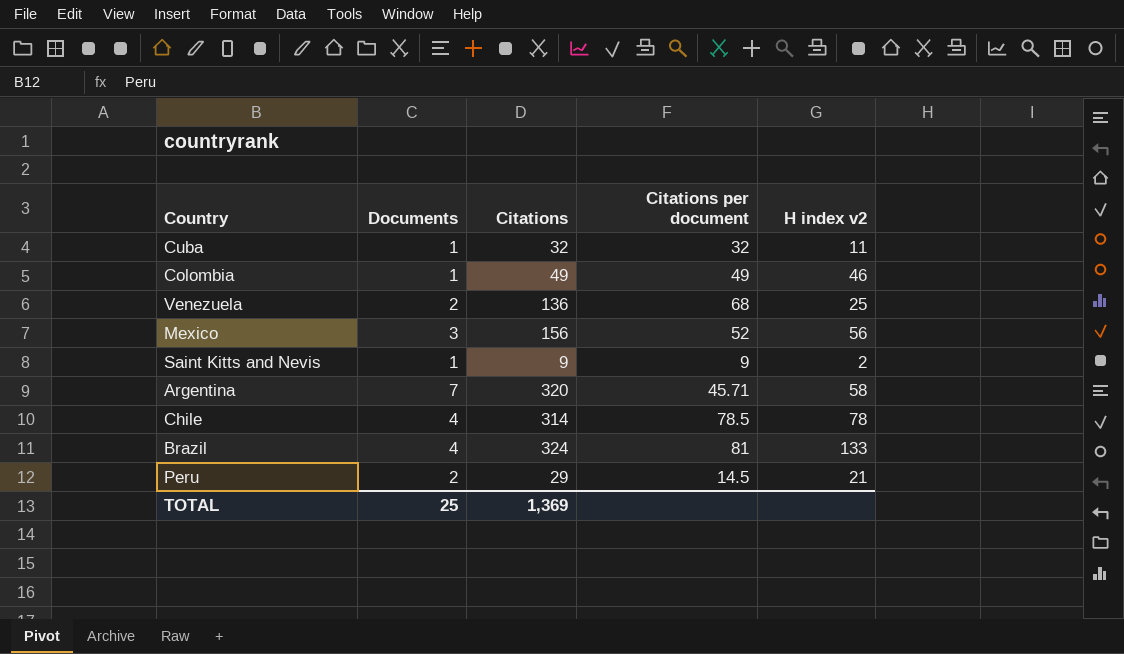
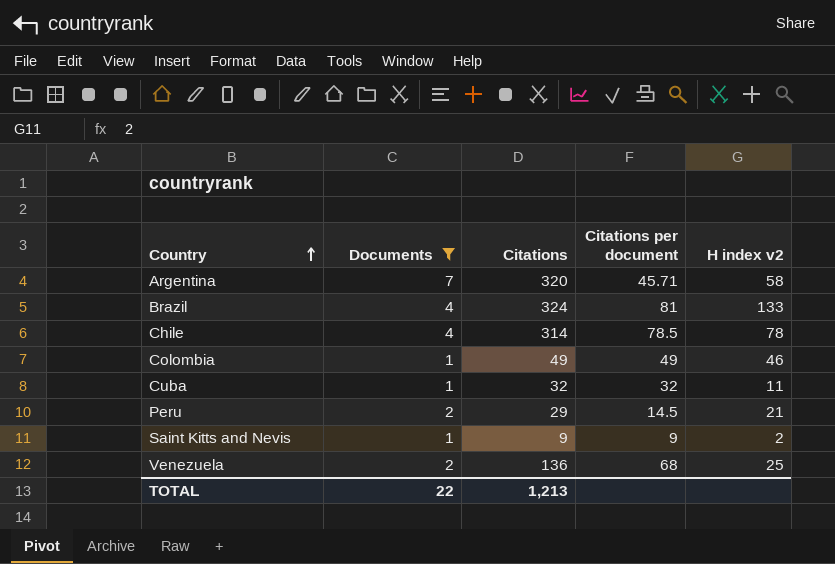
filter: none -> Documents != 3
row order: none -> Country ascending
TOTAL | Documents: 25 -> 22
TOTAL | Citations: 1,369 -> 1,213

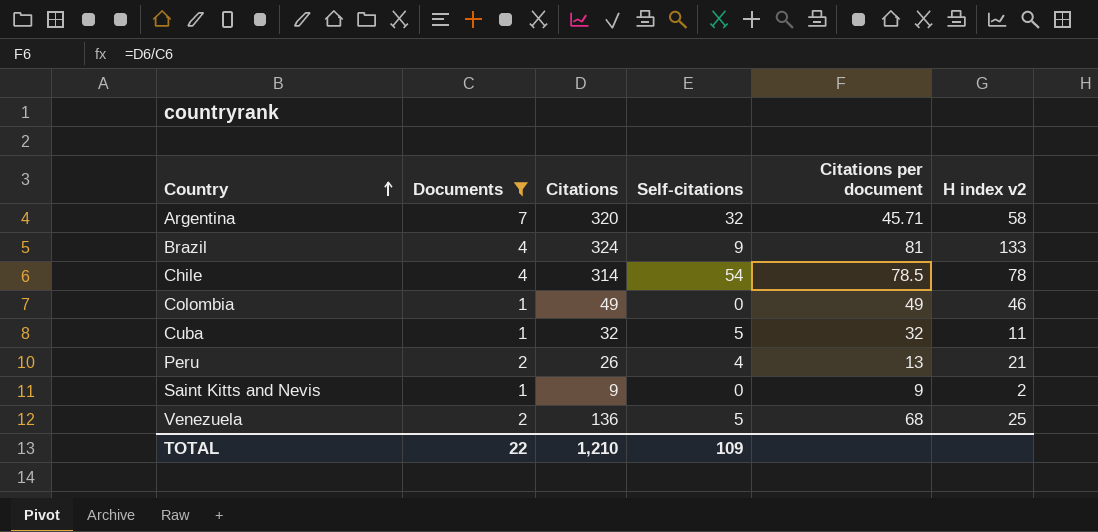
column Self-citations | position: none -> 4
Peru | Citations: 29 -> 26
Peru | Citations per document: 14.5 -> 13
TOTAL | Citations: 1,213 -> 1,210

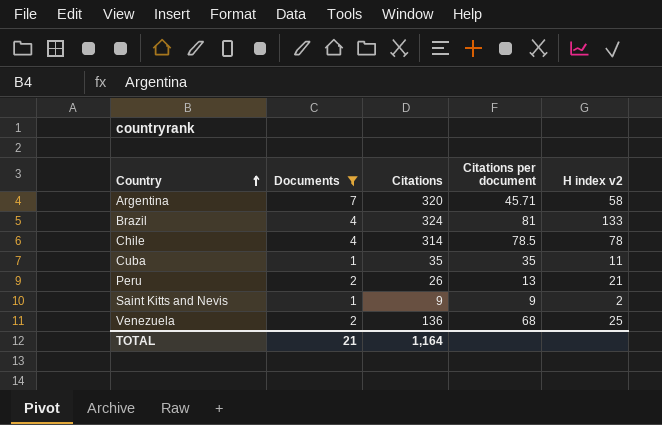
column Self-citations | position: 4 -> none
row Colombia: 1 | 49 | 0 | 49 | 46 -> none
Cuba | Citations: 32 -> 35
Cuba | Citations per document: 32 -> 35
TOTAL | Documents: 22 -> 21
TOTAL | Citations: 1,210 -> 1,164

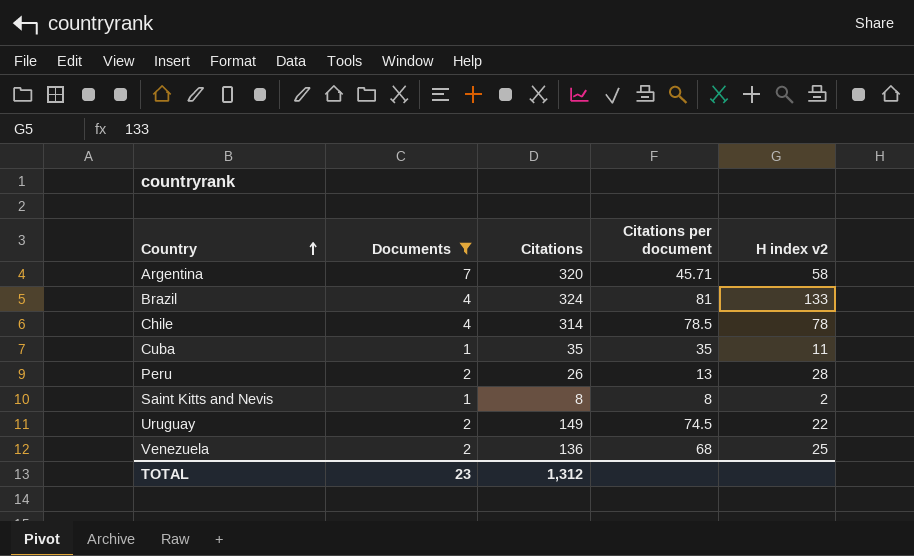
Peru | H index v2: 21 -> 28
Saint Kitts and Nevis | Citations: 9 -> 8
Saint Kitts and Nevis | Citations per document: 9 -> 8
row Uruguay: none -> 2 | 149 | 74.5 | 22
TOTAL | Documents: 21 -> 23
TOTAL | Citations: 1,164 -> 1,312

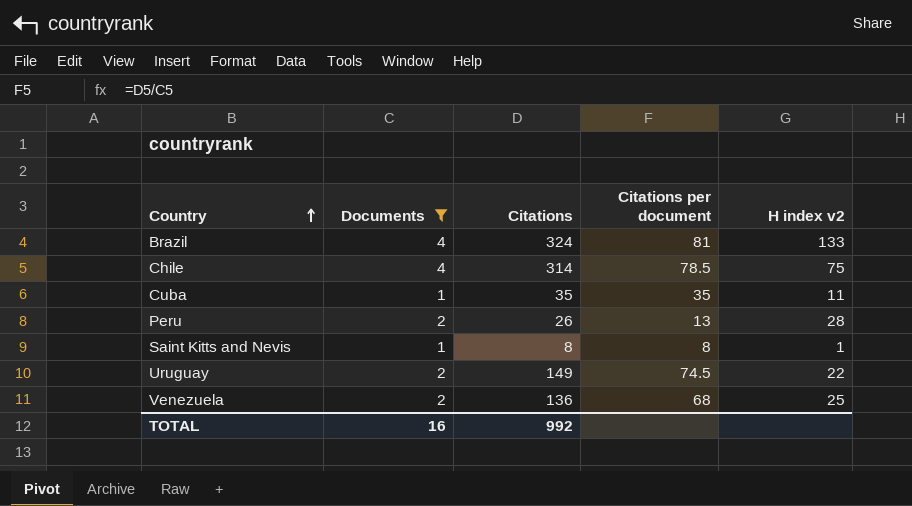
row Argentina: 7 | 320 | 45.71 | 58 -> none
Chile | H index v2: 78 -> 75
Saint Kitts and Nevis | H index v2: 2 -> 1
TOTAL | Documents: 23 -> 16
TOTAL | Citations: 1,312 -> 992

